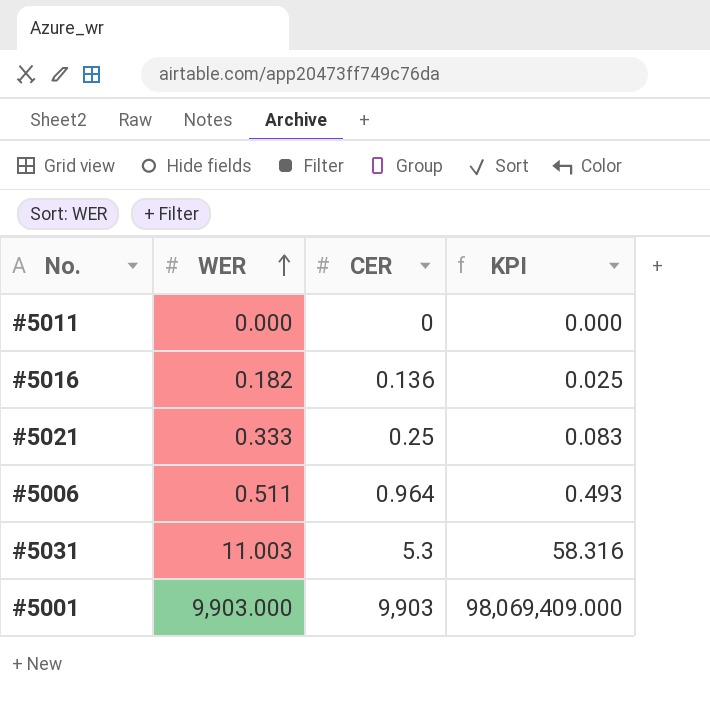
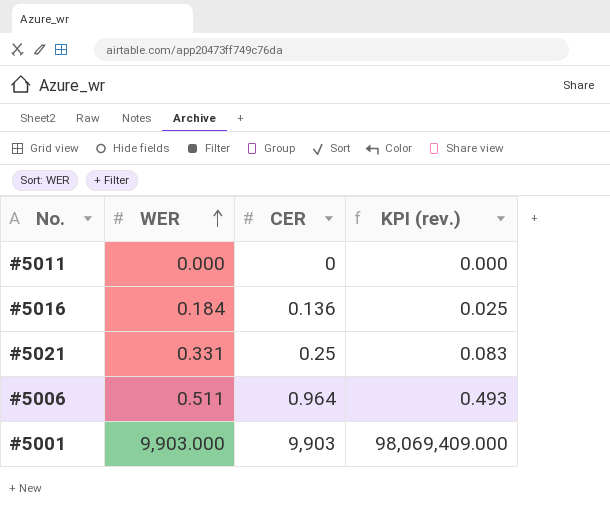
column name: KPI -> KPI (rev.)
row #5031: 11.003 | 5.3 | 58.316 -> none
#5016 | WER: 0.182 -> 0.184
#5021 | WER: 0.333 -> 0.331

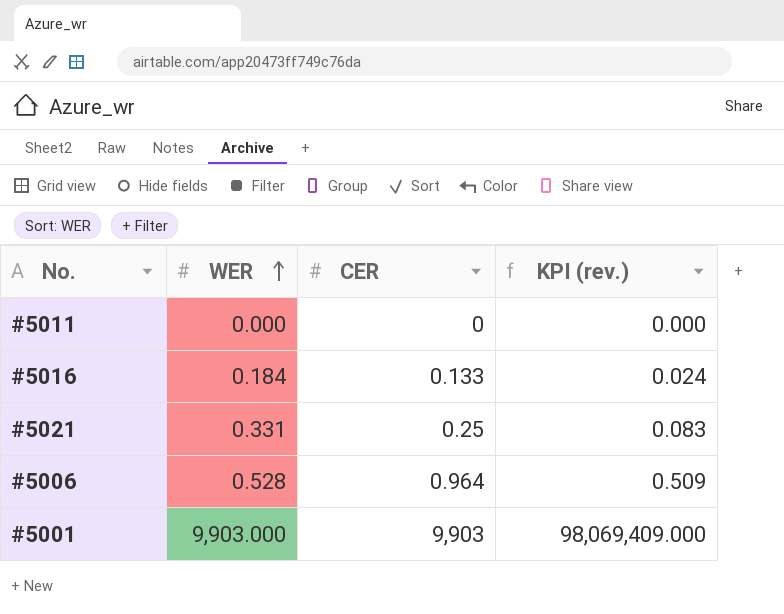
#5016 | CER: 0.136 -> 0.133
#5016 | KPI (rev.): 0.025 -> 0.024
#5006 | WER: 0.511 -> 0.528
#5006 | KPI (rev.): 0.493 -> 0.509

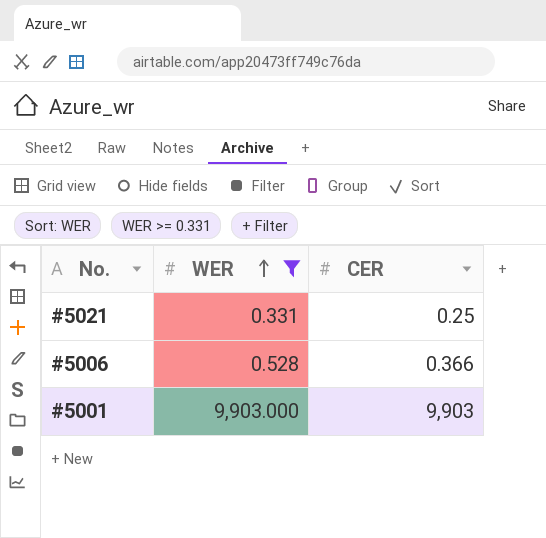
filter: none -> WER >= 0.331
column KPI (rev.) | formula: [WER] * [CER] -> none
#5006 | CER: 0.964 -> 0.366

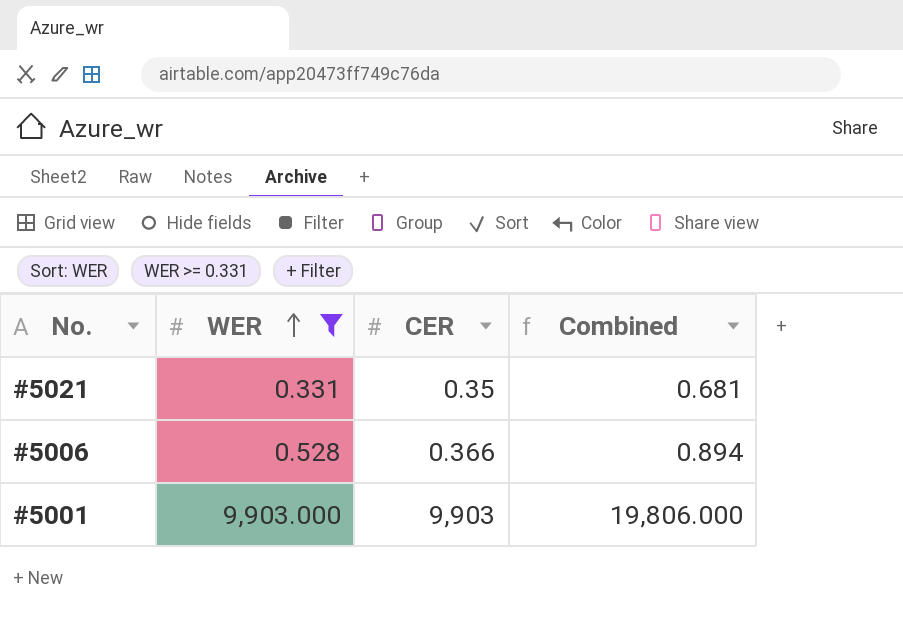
column Combined | formula: none -> [WER] + [CER]
#5021 | CER: 0.25 -> 0.35

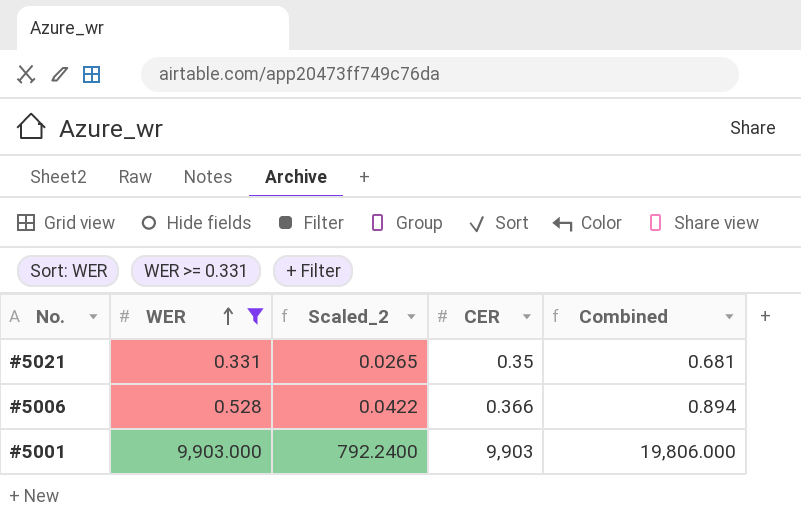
column Scaled_2 | formula: none -> [WER] * 0.08

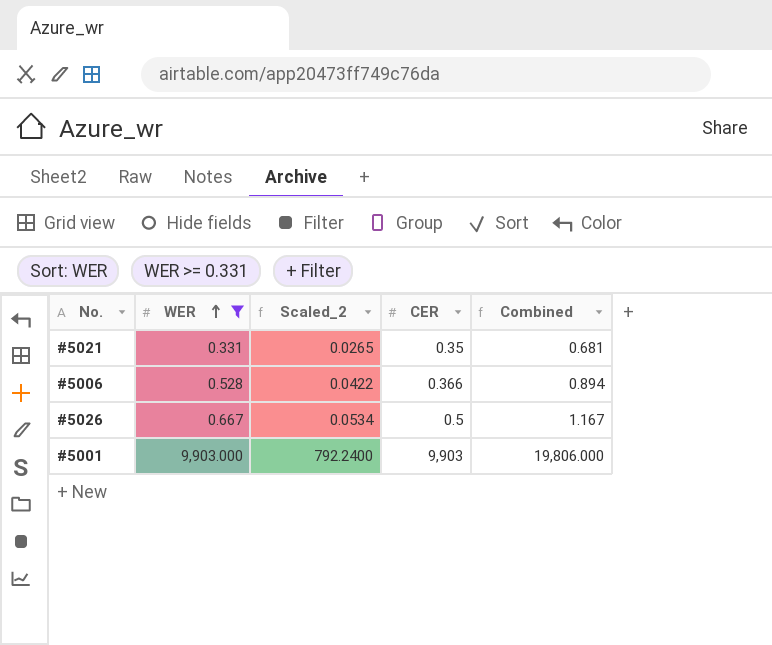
row #5026: none -> 0.667 | 0.0534 | 0.5 | 1.167

